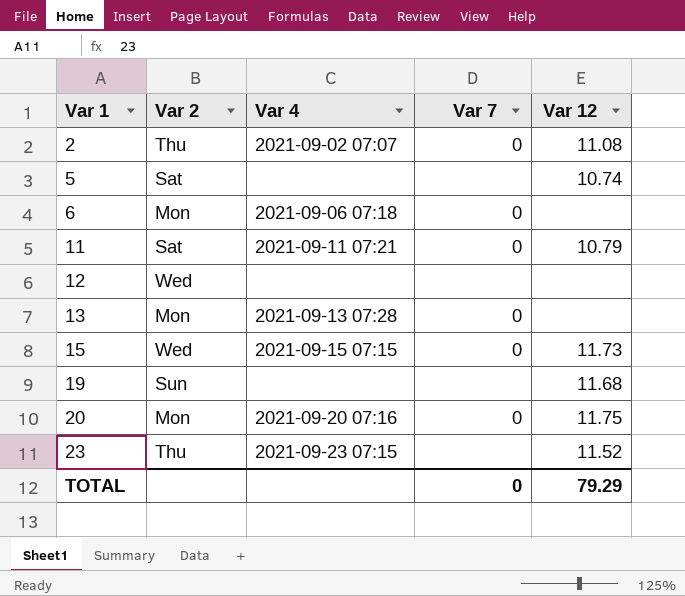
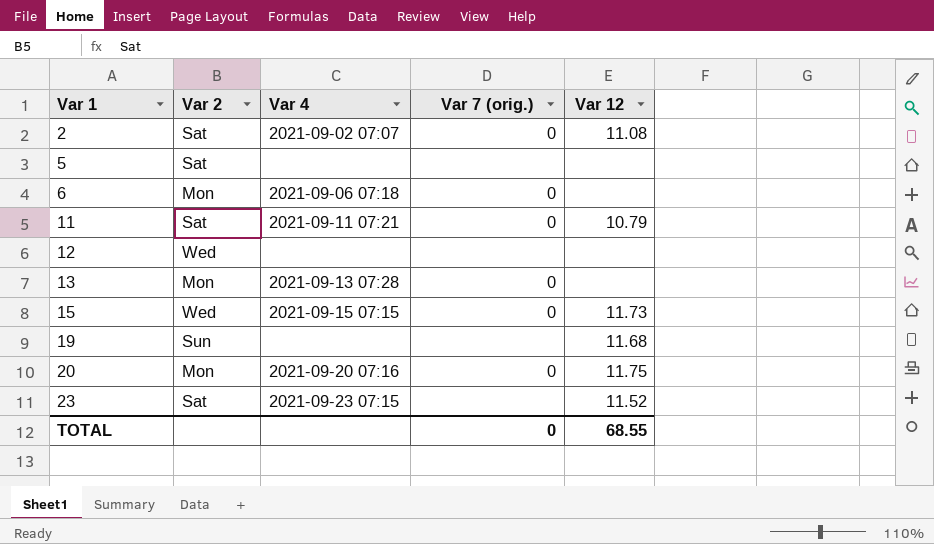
column name: Var 7 -> Var 7 (orig.)
2 | Var 2: Thu -> Sat
5 | Var 12: 10.74 -> none
23 | Var 2: Thu -> Sat
TOTAL | Var 12: 79.29 -> 68.55

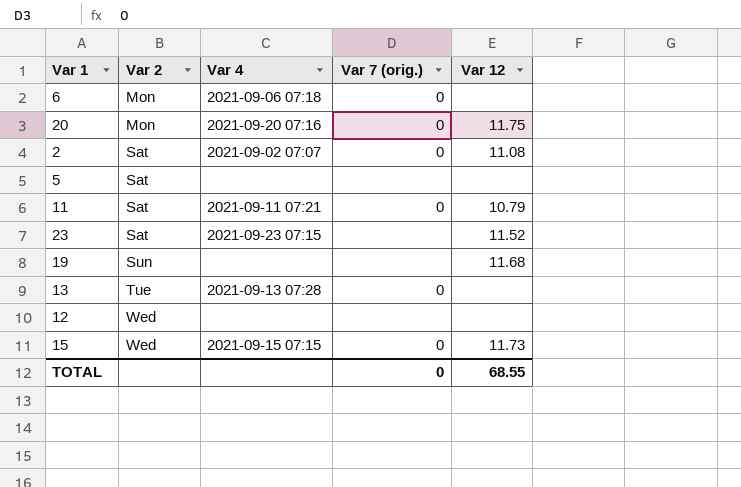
row order: Var 1 ascending -> Var 2 ascending
13 | Var 2: Mon -> Tue

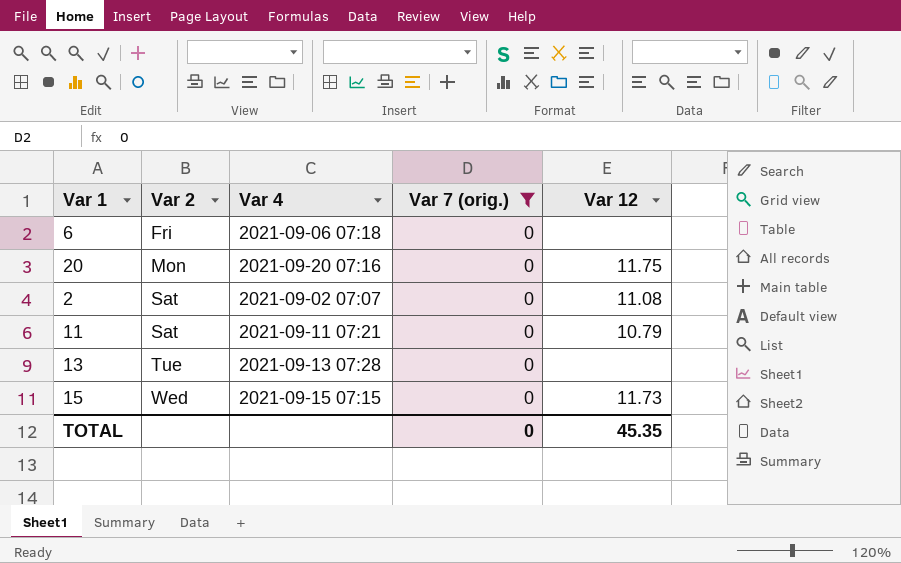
filter: none -> Var 7 (orig.) = 0
6 | Var 2: Mon -> Fri
TOTAL | Var 12: 68.55 -> 45.35

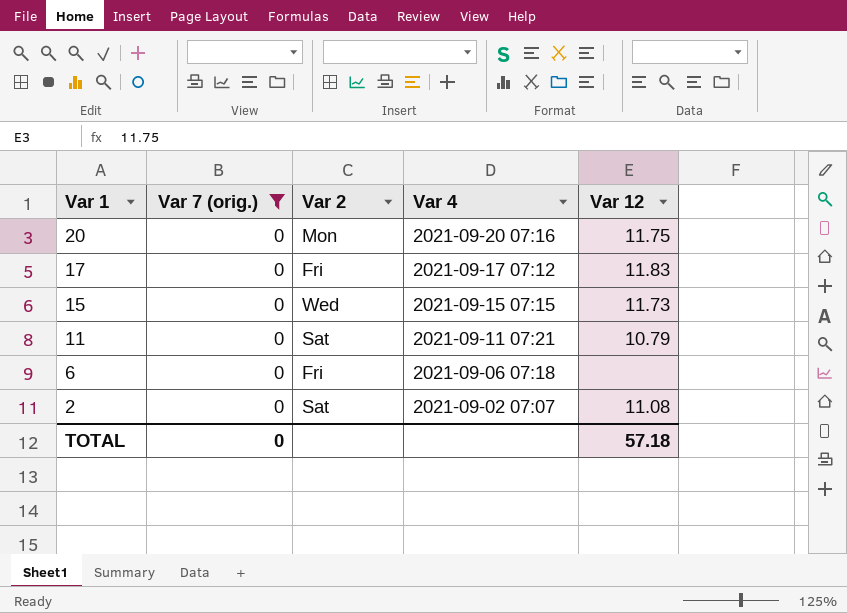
row order: Var 2 ascending -> Var 1 descending
column Var 7 (orig.) | position: 4 -> 2
row 13: Tue | 2021-09-13 07:28 | 0 | none -> none
row 17: none -> 0 | Fri | 2021-09-17 07:12 | 11.83
TOTAL | Var 12: 45.35 -> 57.18

